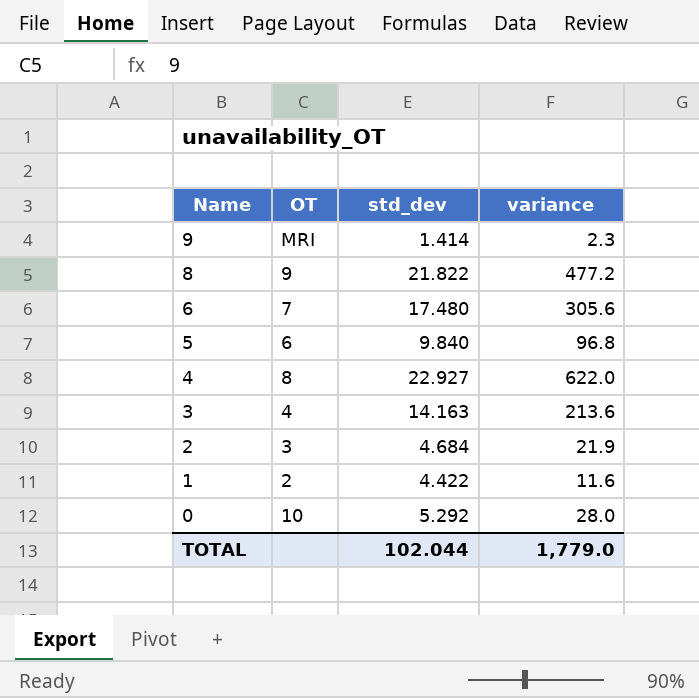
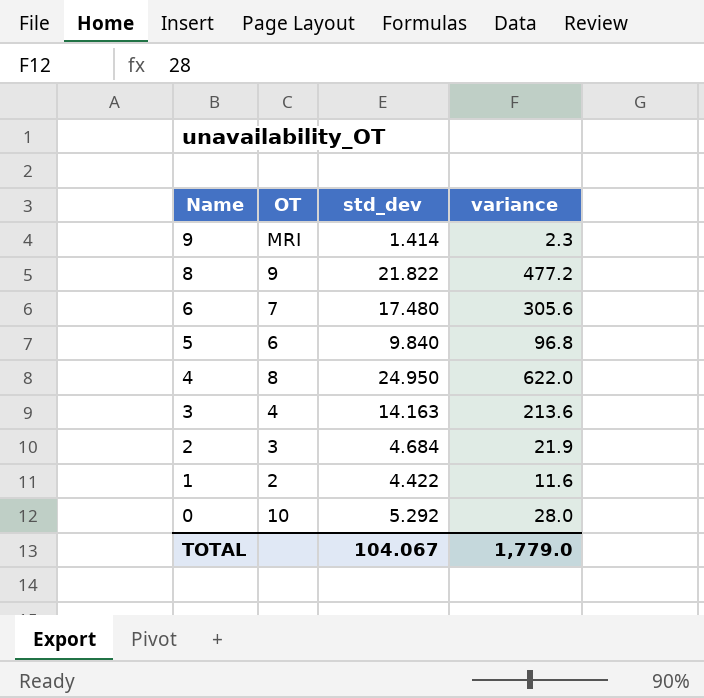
4 | std_dev: 22.927 -> 24.950
TOTAL | std_dev: 102.044 -> 104.067

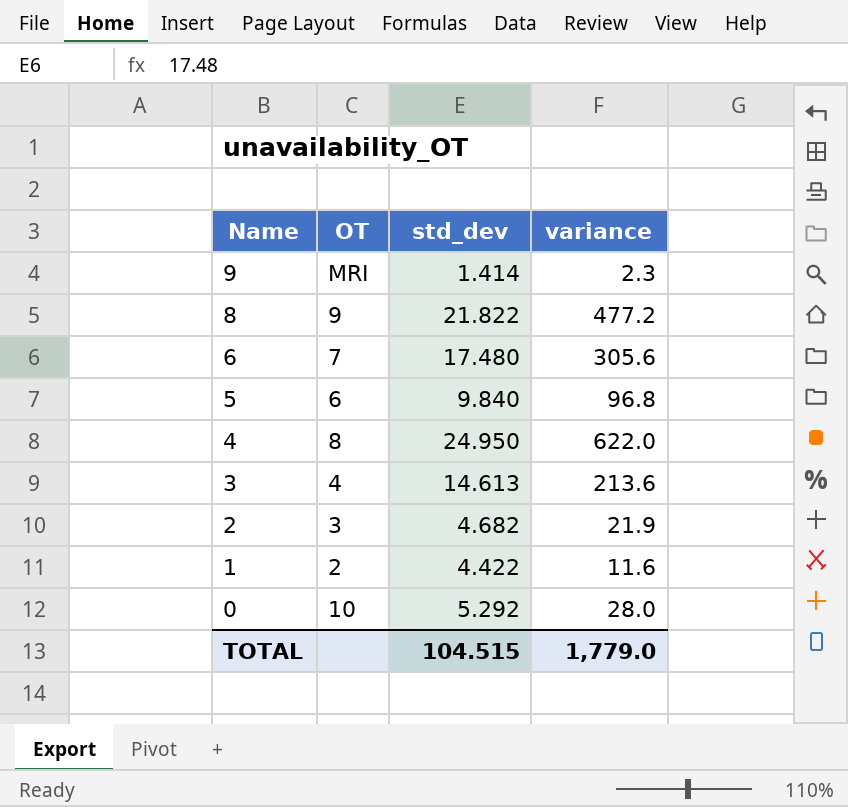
3 | std_dev: 14.163 -> 14.613
2 | std_dev: 4.684 -> 4.682
TOTAL | std_dev: 104.067 -> 104.515

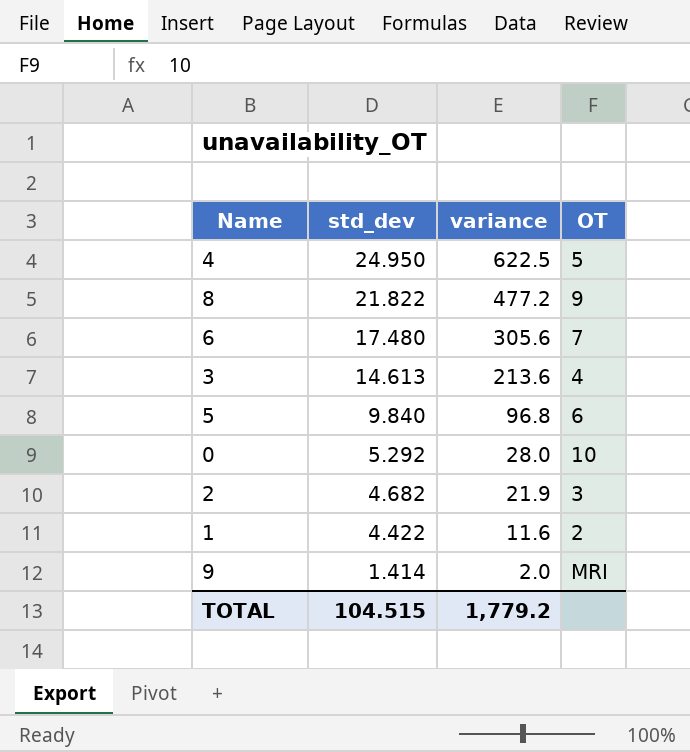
row order: Name descending -> std_dev descending
column OT | position: 2 -> 4
4 | variance: 622.0 -> 622.5
4 | OT: 8 -> 5
9 | variance: 2.3 -> 2.0
TOTAL | variance: 1,779.0 -> 1,779.2

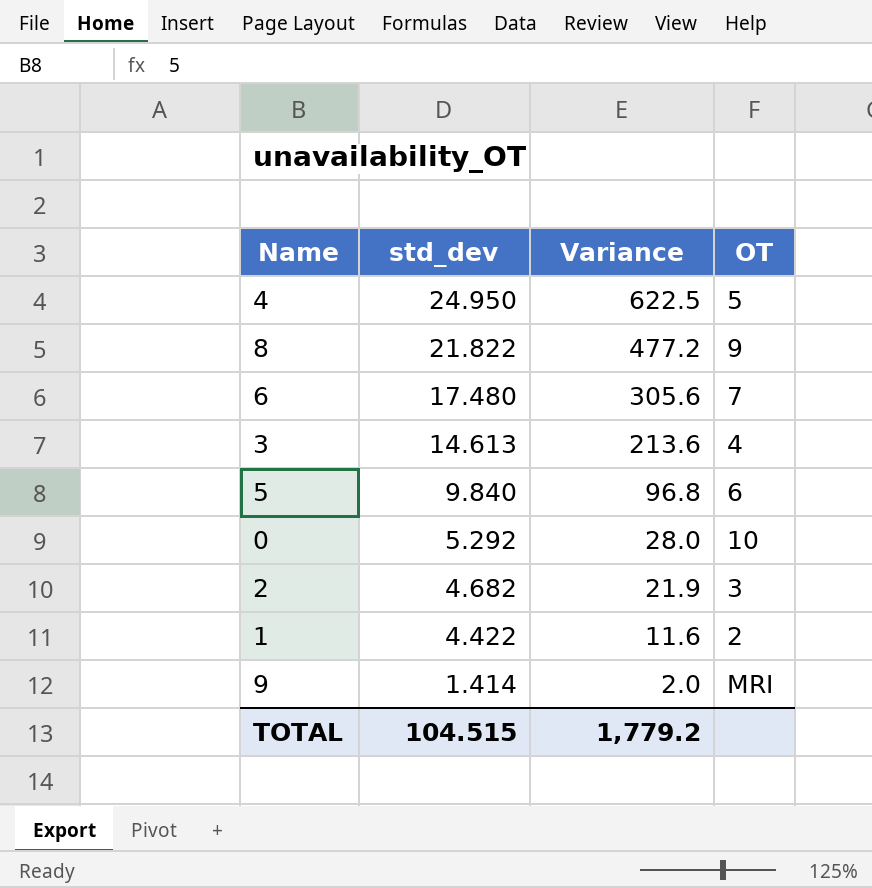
column name: variance -> Variance

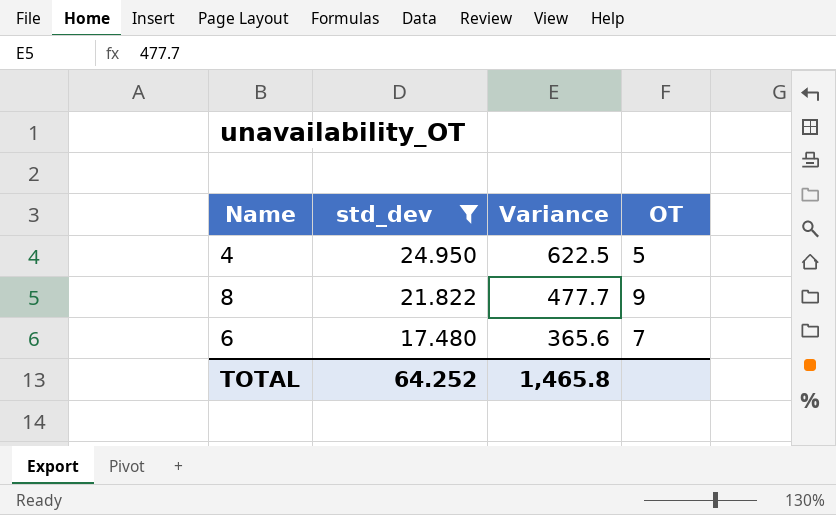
filter: none -> std_dev >= 17.480
8 | Variance: 477.2 -> 477.7
6 | Variance: 305.6 -> 365.6
TOTAL | std_dev: 104.515 -> 64.252
TOTAL | Variance: 1,779.2 -> 1,465.8

